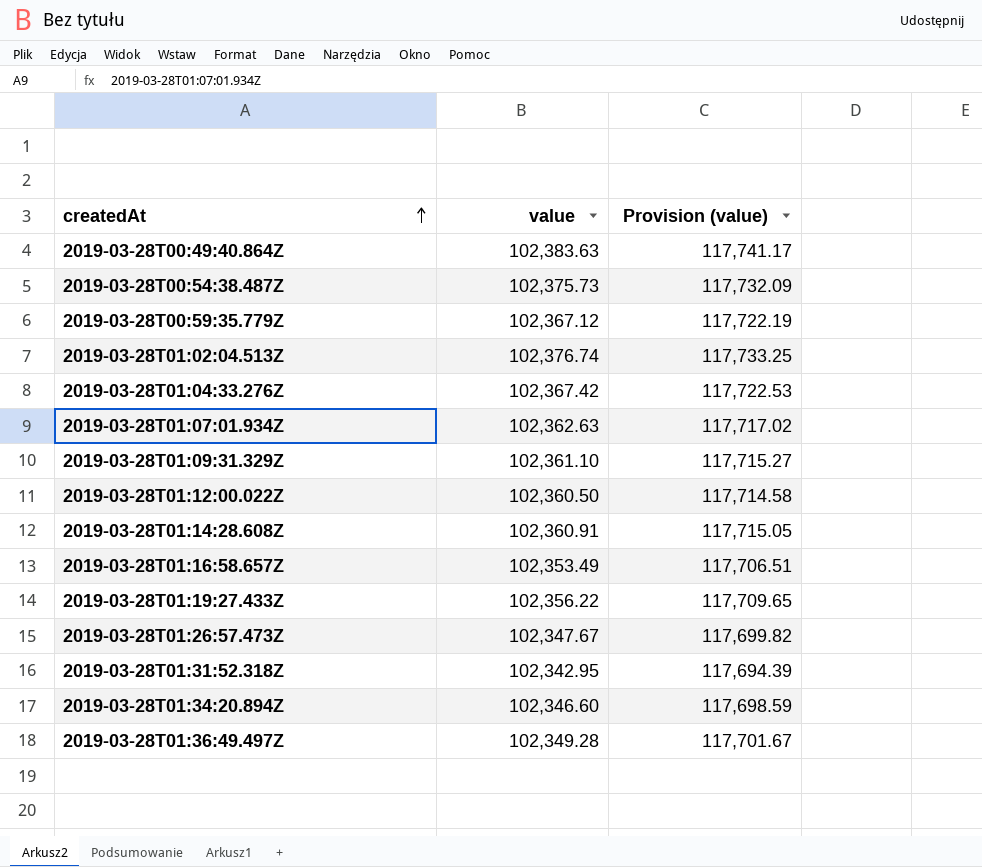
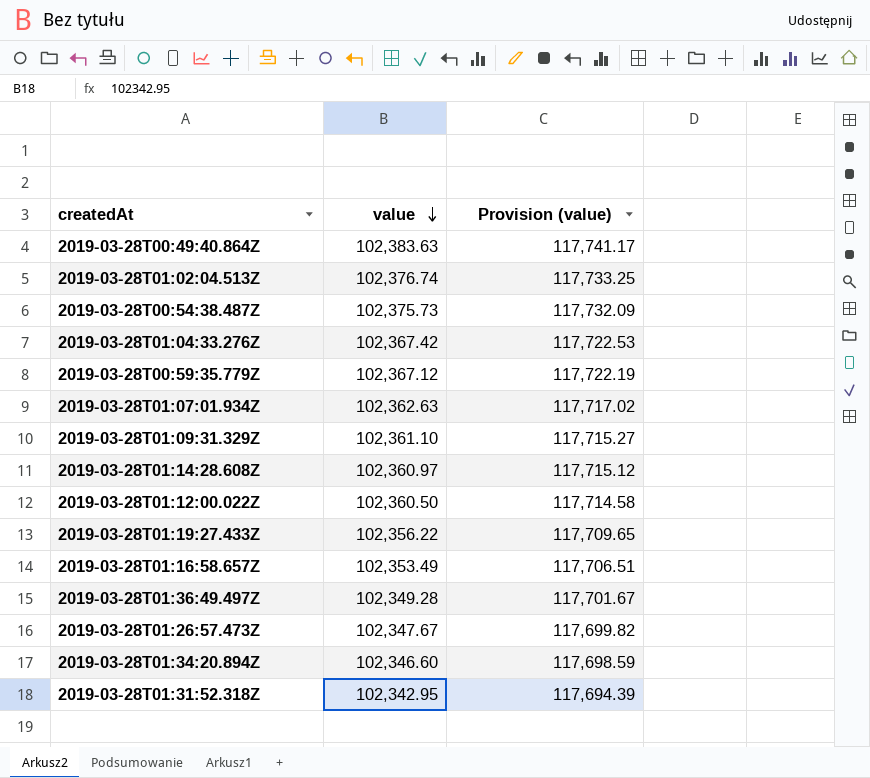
row order: createdAt ascending -> value descending
2019-03-28T01:14:28.608Z | value: 102,360.91 -> 102,360.97
2019-03-28T01:14:28.608Z | Provision (value): 117,715.05 -> 117,715.12

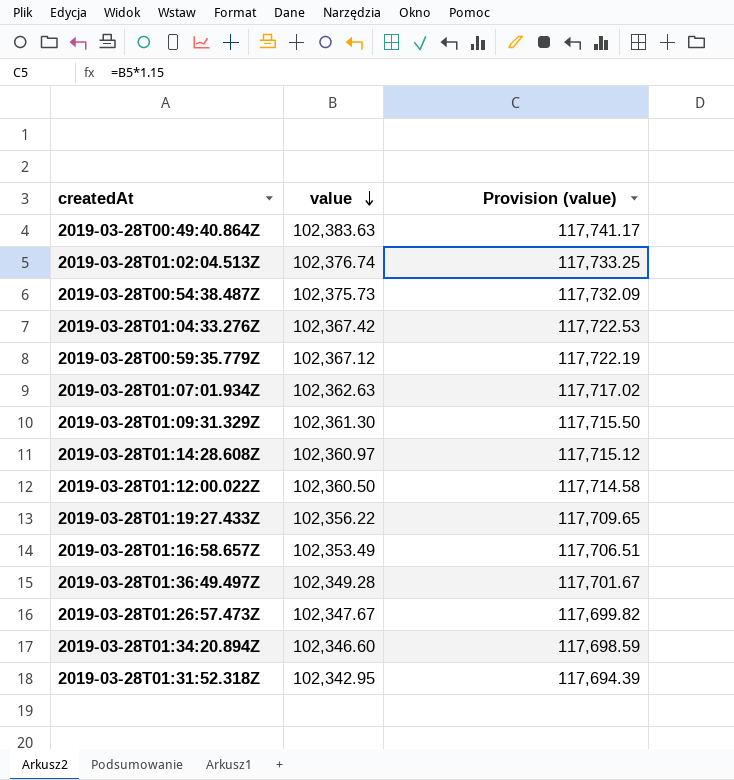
2019-03-28T01:09:31.329Z | value: 102,361.10 -> 102,361.30
2019-03-28T01:09:31.329Z | Provision (value): 117,715.27 -> 117,715.50

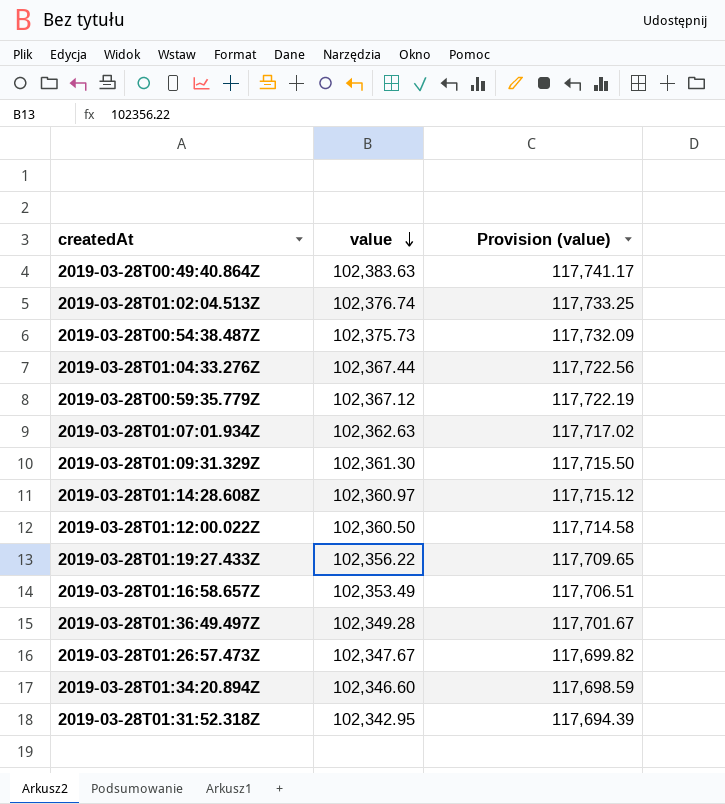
2019-03-28T01:04:33.276Z | value: 102,367.42 -> 102,367.44
2019-03-28T01:04:33.276Z | Provision (value): 117,722.53 -> 117,722.56

